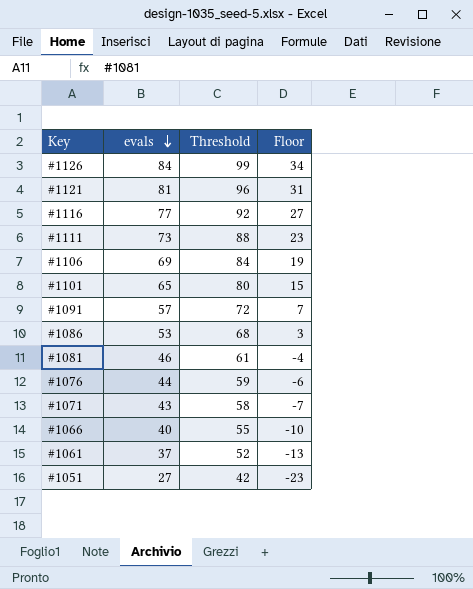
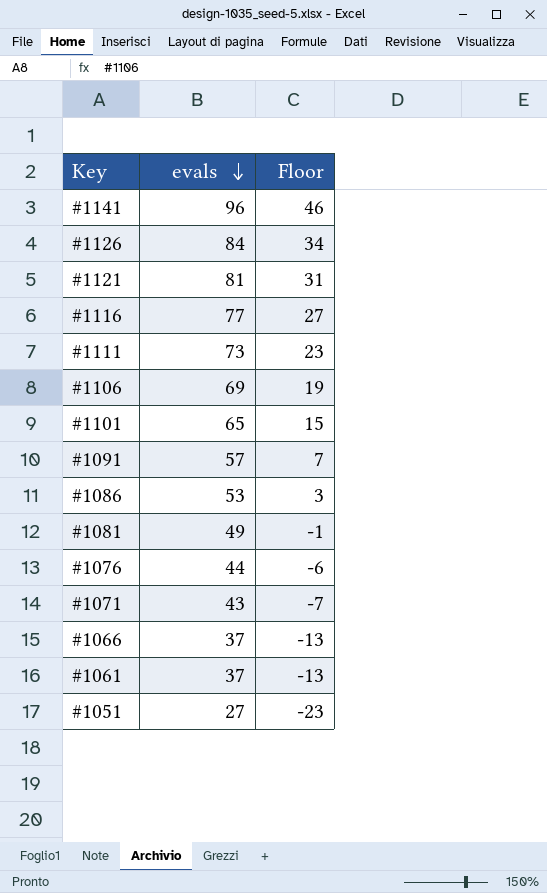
column Threshold | formula: [evals] + 15 -> none
row #1141: none -> 96 | 46
#1081 | evals: 46 -> 49
#1081 | Floor: -4 -> -1
#1066 | evals: 40 -> 37
#1066 | Floor: -10 -> -13

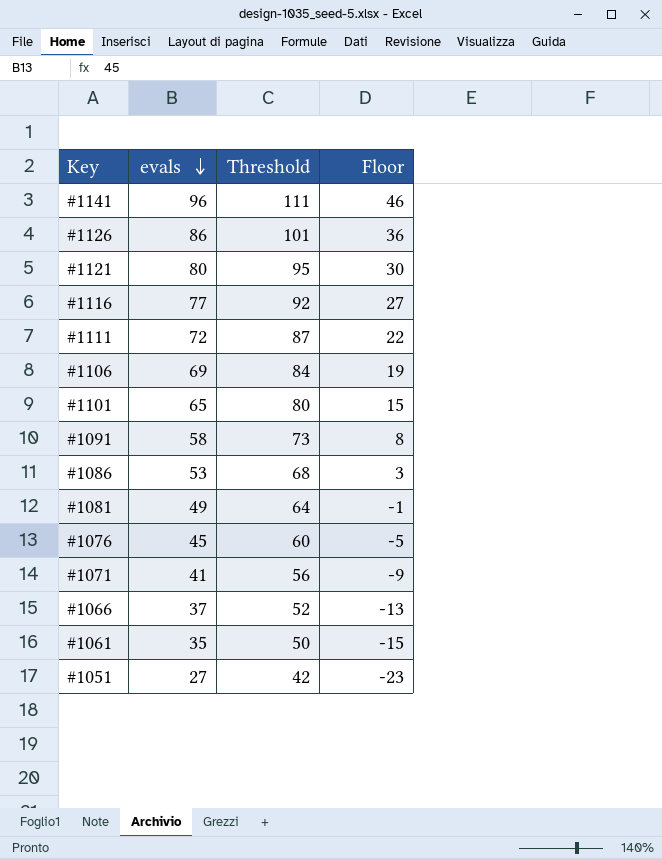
column Threshold | formula: none -> [evals] + 15
#1126 | evals: 84 -> 86
#1126 | Floor: 34 -> 36
#1121 | evals: 81 -> 80
#1121 | Floor: 31 -> 30
#1111 | evals: 73 -> 72
#1111 | Floor: 23 -> 22
#1091 | evals: 57 -> 58
#1091 | Floor: 7 -> 8
#1076 | evals: 44 -> 45
#1076 | Floor: -6 -> -5
#1071 | evals: 43 -> 41
#1071 | Floor: -7 -> -9
#1061 | evals: 37 -> 35
#1061 | Floor: -13 -> -15

